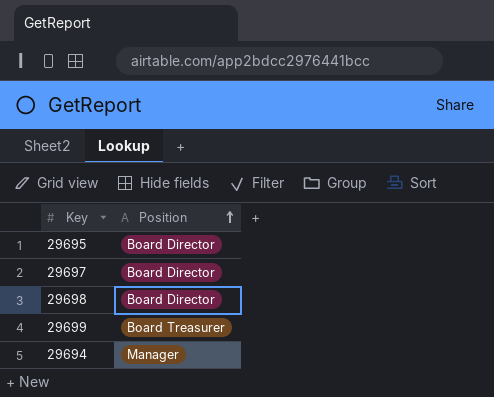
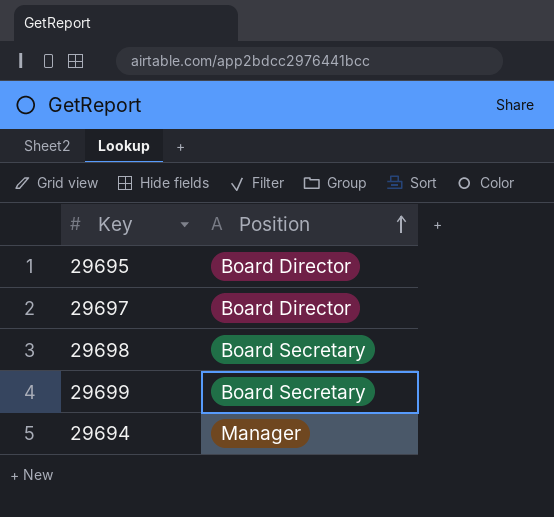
29698 | Position: Board Director -> Board Secretary
29699 | Position: Board Treasurer -> Board Secretary

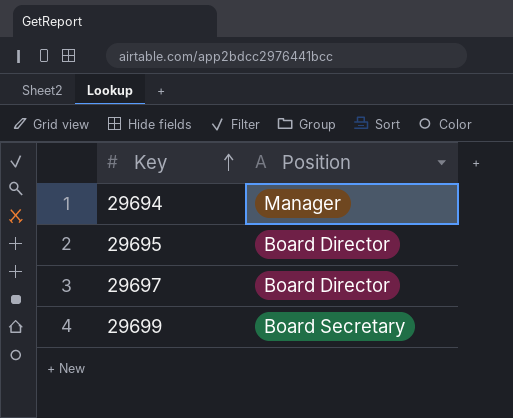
row order: Position ascending -> Key ascending
row 29698: Board Secretary -> none

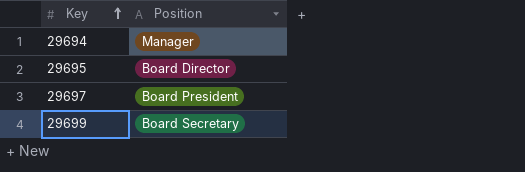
29697 | Position: Board Director -> Board President

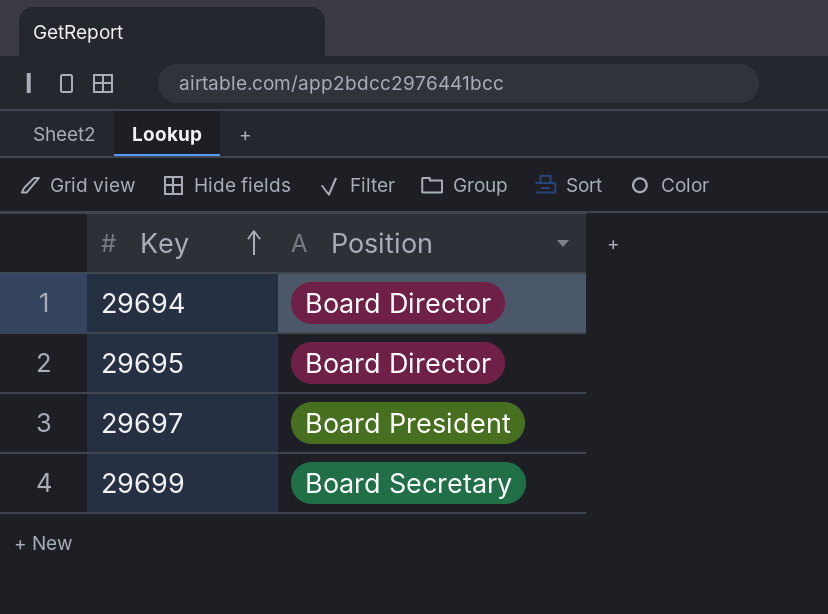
29694 | Position: Manager -> Board Director

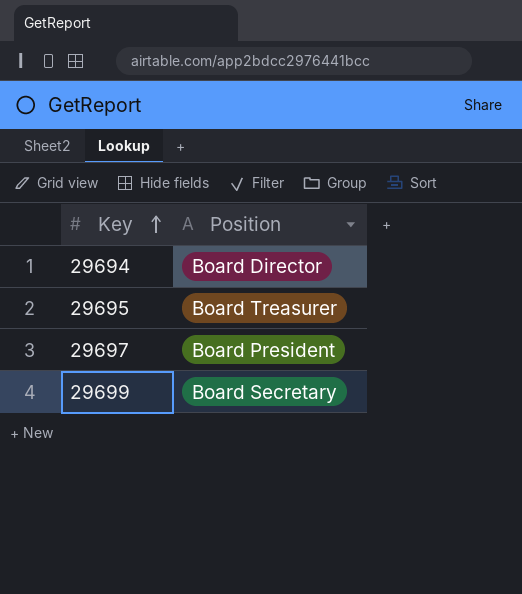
29695 | Position: Board Director -> Board Treasurer

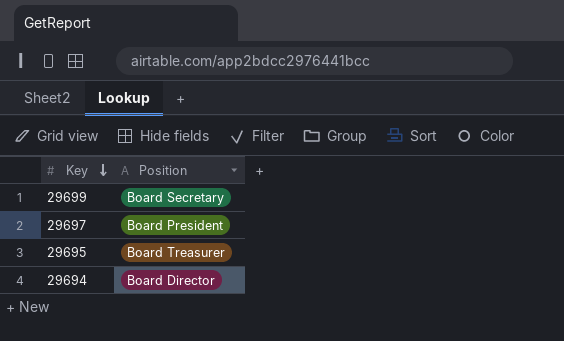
row order: Key ascending -> Key descending

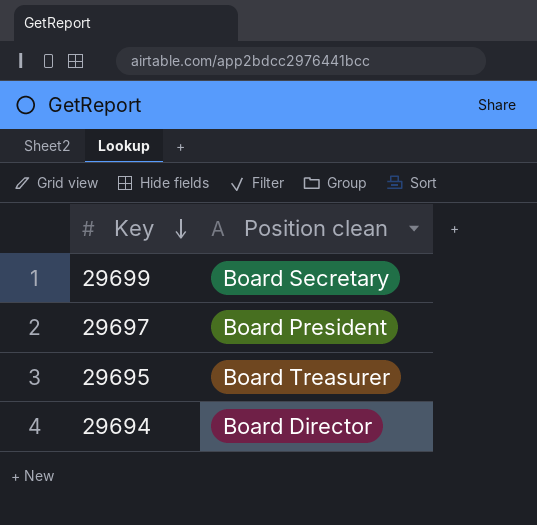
column name: Position -> Position clean

